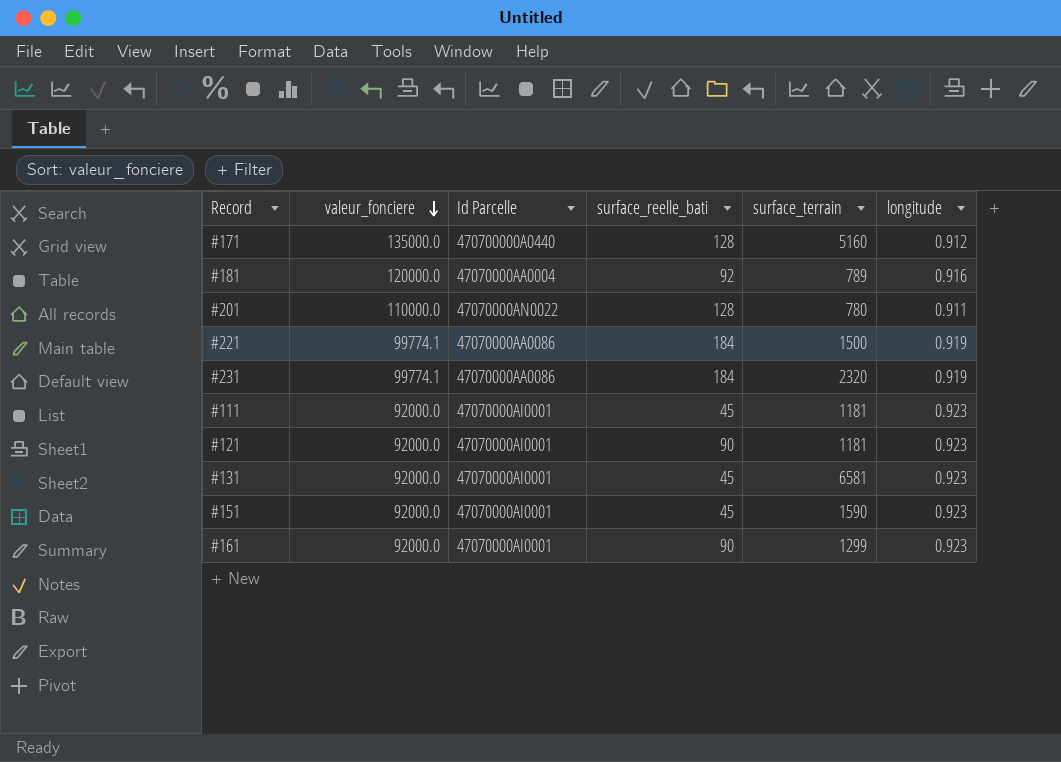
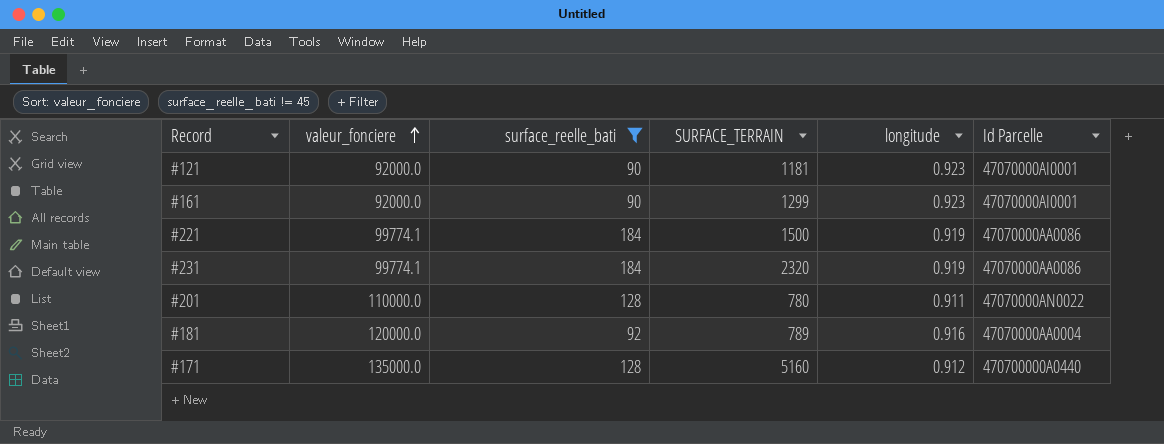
filter: none -> surface_reelle_bati != 45
row order: valeur_fonciere descending -> valeur_fonciere ascending
column name: surface_terrain -> SURFACE_TERRAIN
column Id Parcelle | position: 3 -> 6

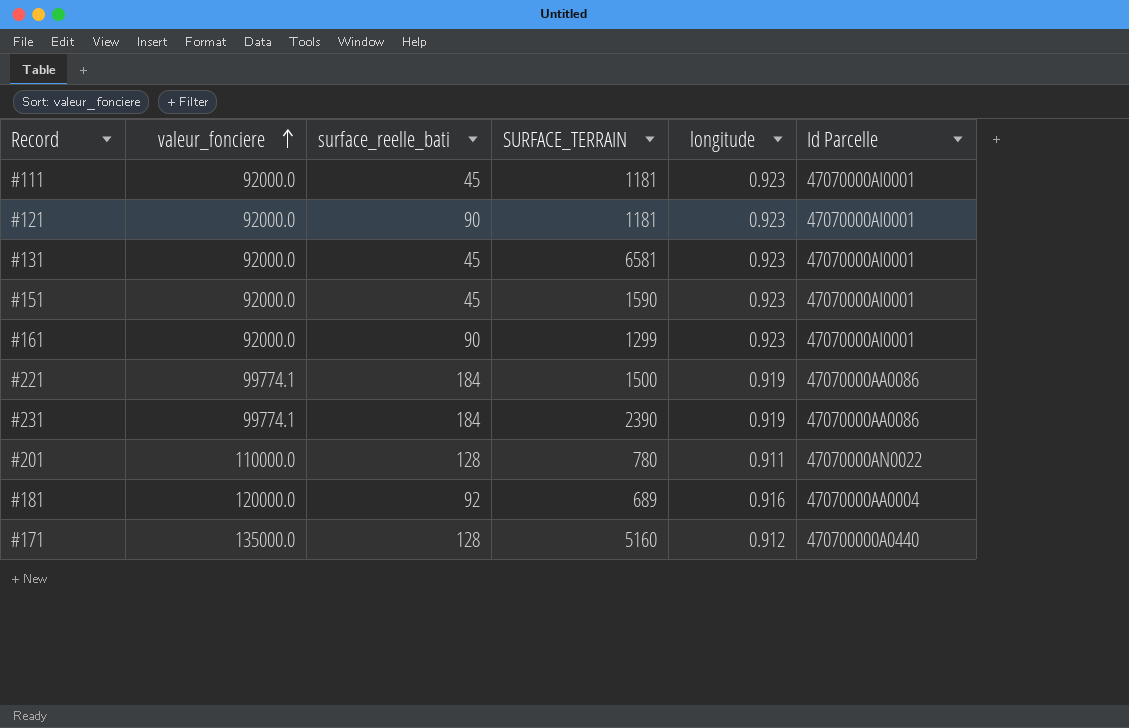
filter: surface_reelle_bati != 45 -> none
#231 | SURFACE_TERRAIN: 2320 -> 2390
#181 | SURFACE_TERRAIN: 789 -> 689

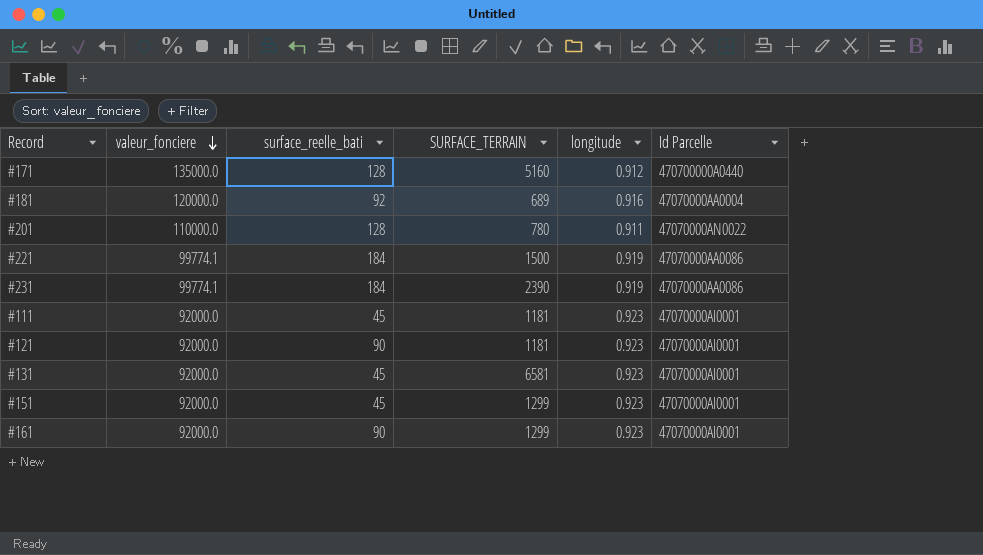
row order: valeur_fonciere ascending -> valeur_fonciere descending
#151 | SURFACE_TERRAIN: 1590 -> 1299

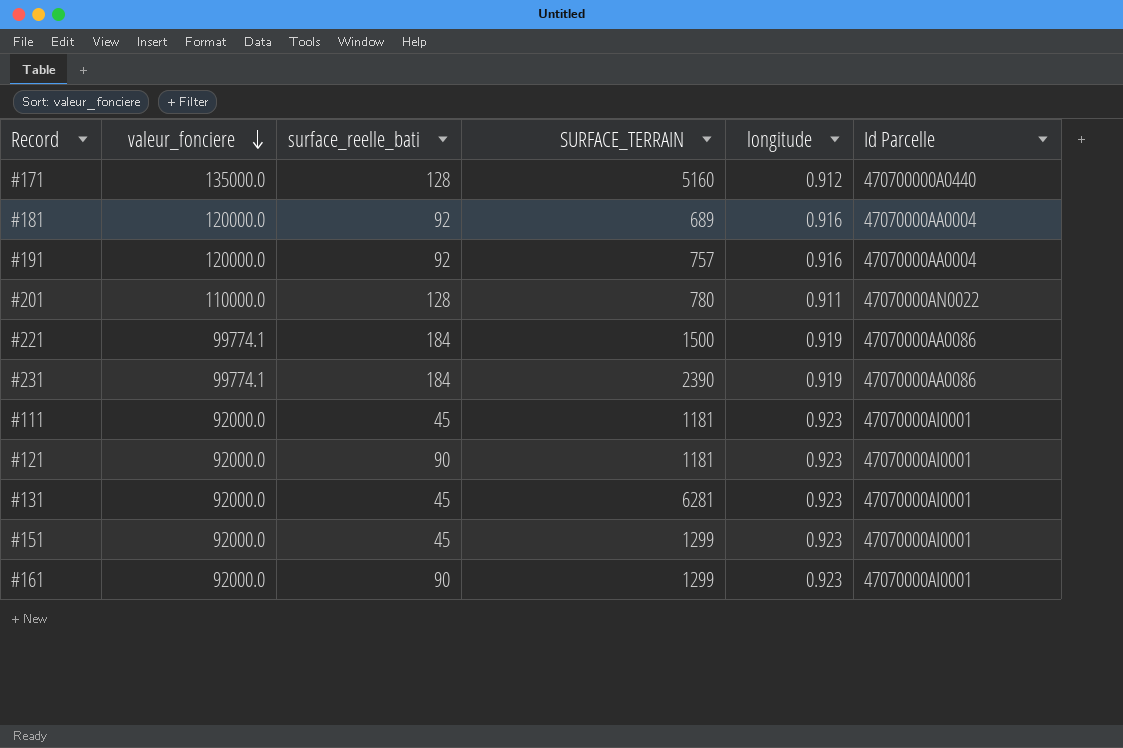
row #191: none -> 120000.0 | 92 | 757 | 0.916 | 47070000AA0004
#131 | SURFACE_TERRAIN: 6581 -> 6281

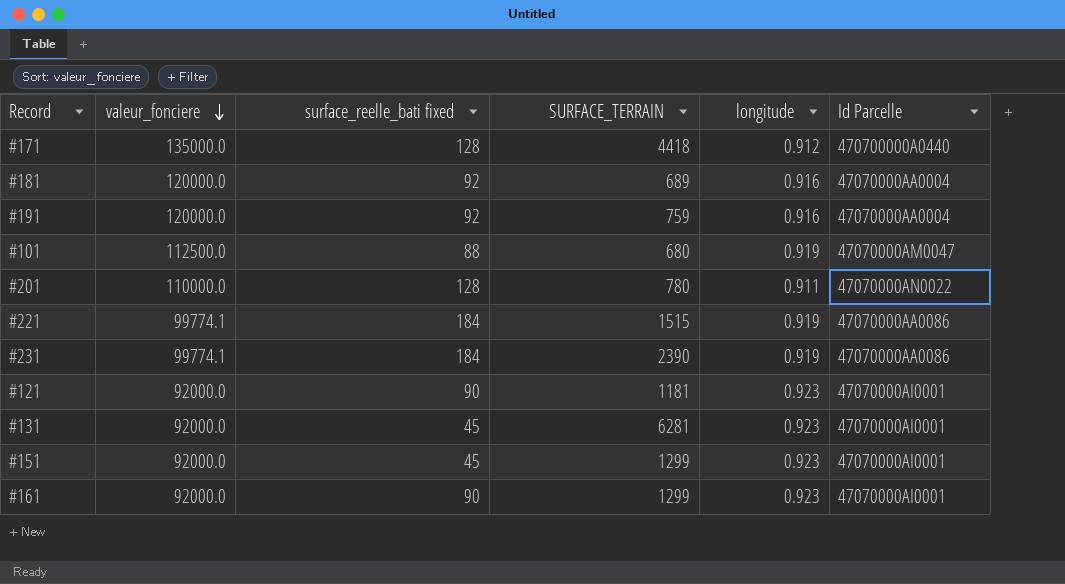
column name: surface_reelle_bati -> surface_reelle_bati fixed
row #111: 92000.0 | 45 | 1181 | 0.923 | 47070000AI0001 -> none
#171 | SURFACE_TERRAIN: 5160 -> 4418
#191 | SURFACE_TERRAIN: 757 -> 759
row #101: none -> 112500.0 | 88 | 680 | 0.919 | 47070000AM0047
#221 | SURFACE_TERRAIN: 1500 -> 1515

